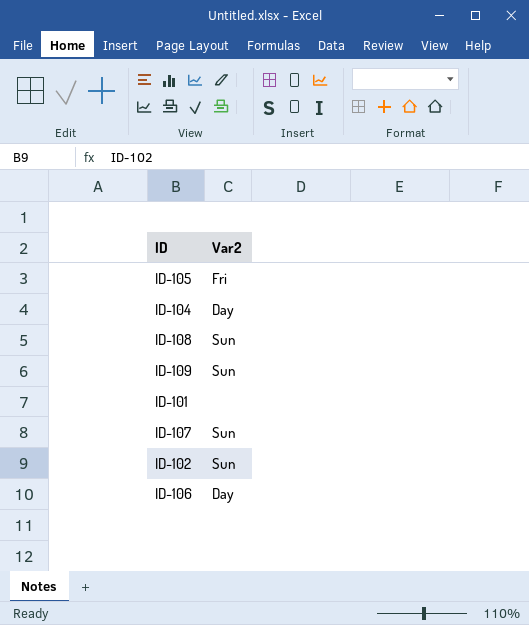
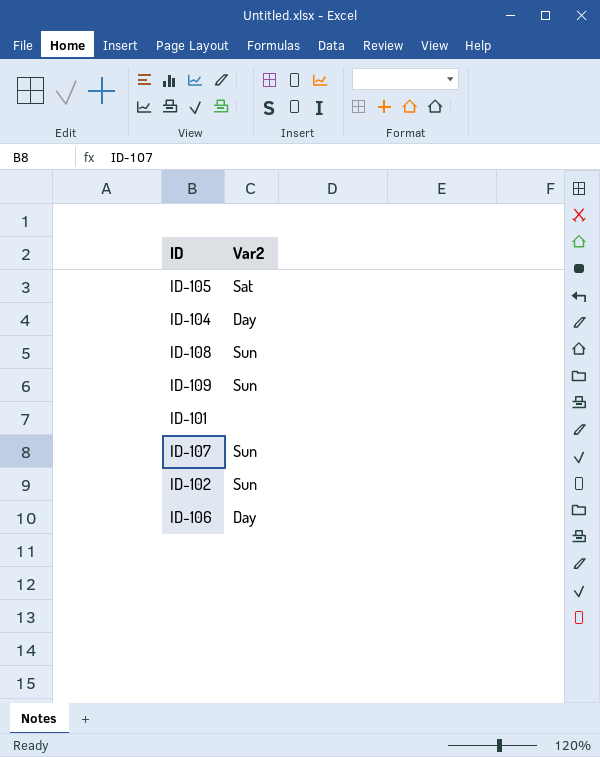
ID-105 | Var2: Fri -> Sat

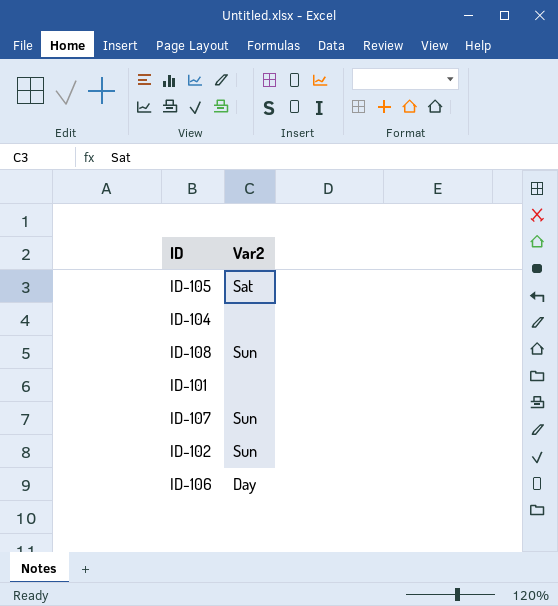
row ID-109: Sun -> none
ID-104 | Var2: Day -> none

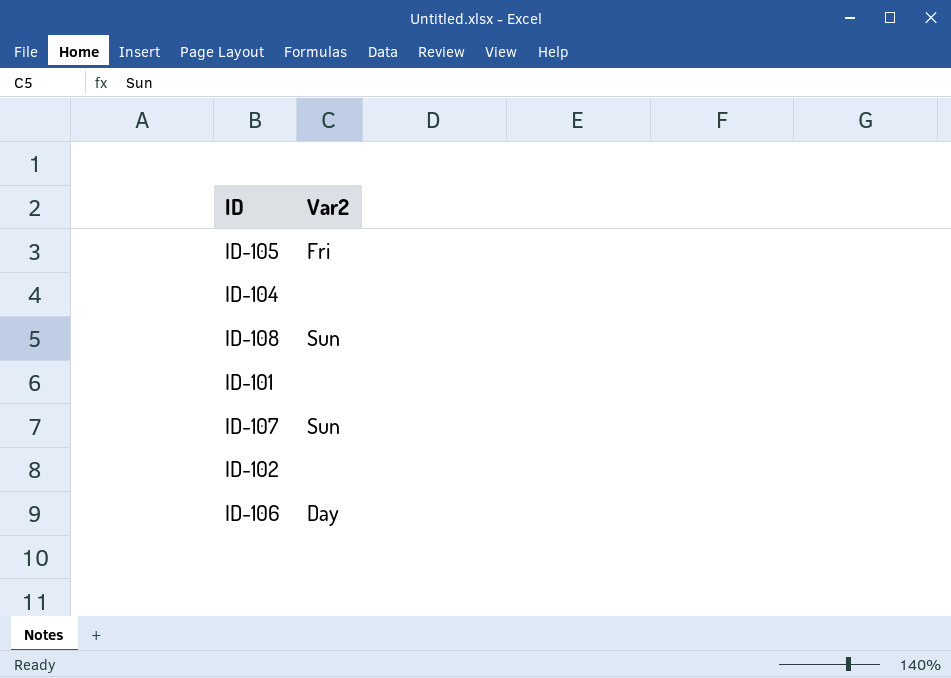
ID-105 | Var2: Sat -> Fri
ID-102 | Var2: Sun -> none

